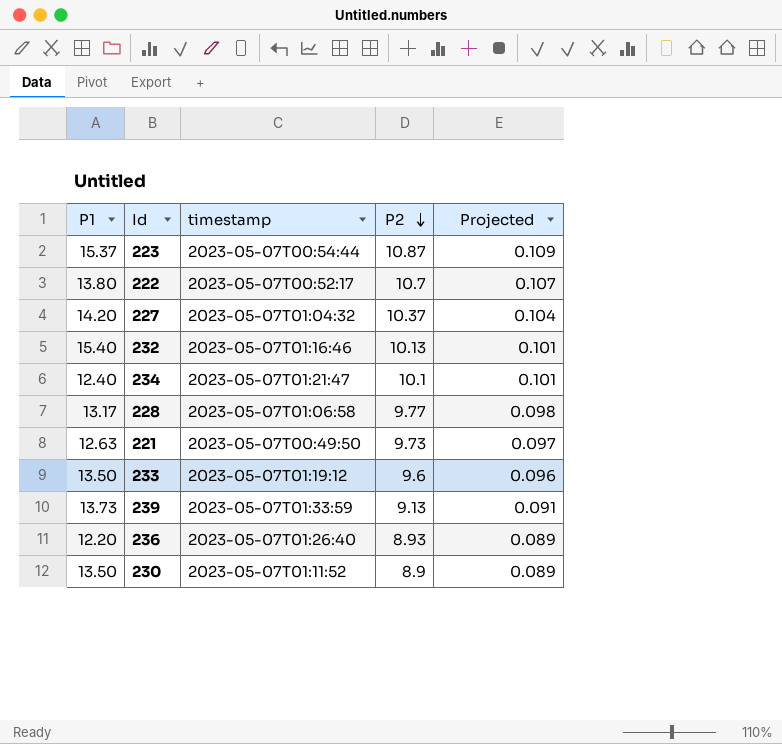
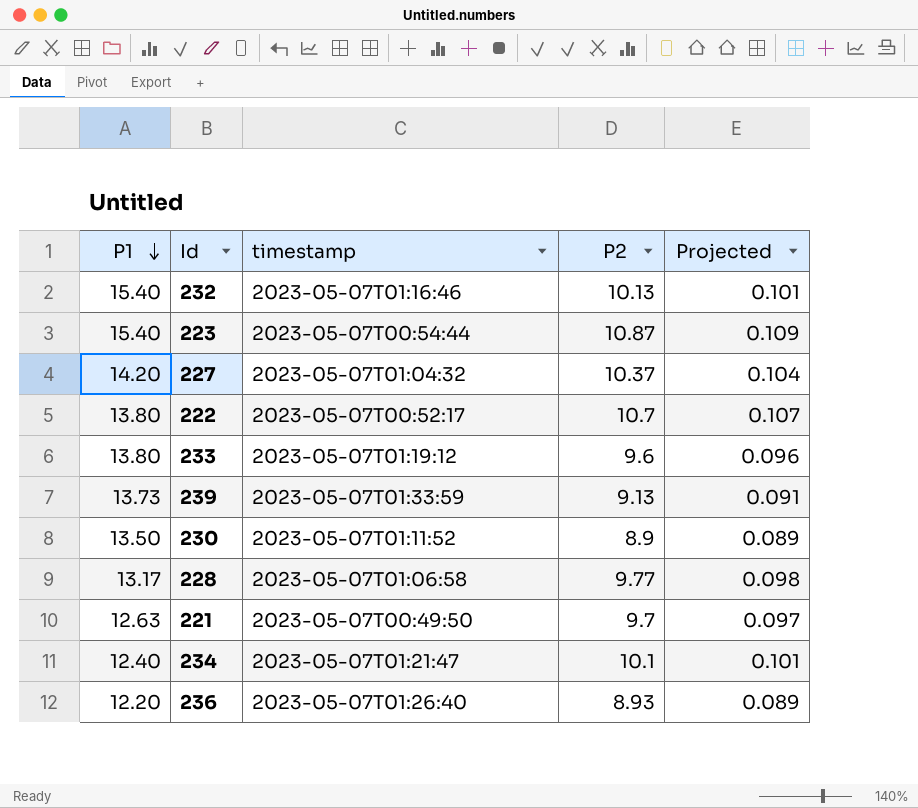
row order: P2 descending -> P1 descending
223 | P1: 15.37 -> 15.40
233 | P1: 13.50 -> 13.80
221 | P2: 9.73 -> 9.7

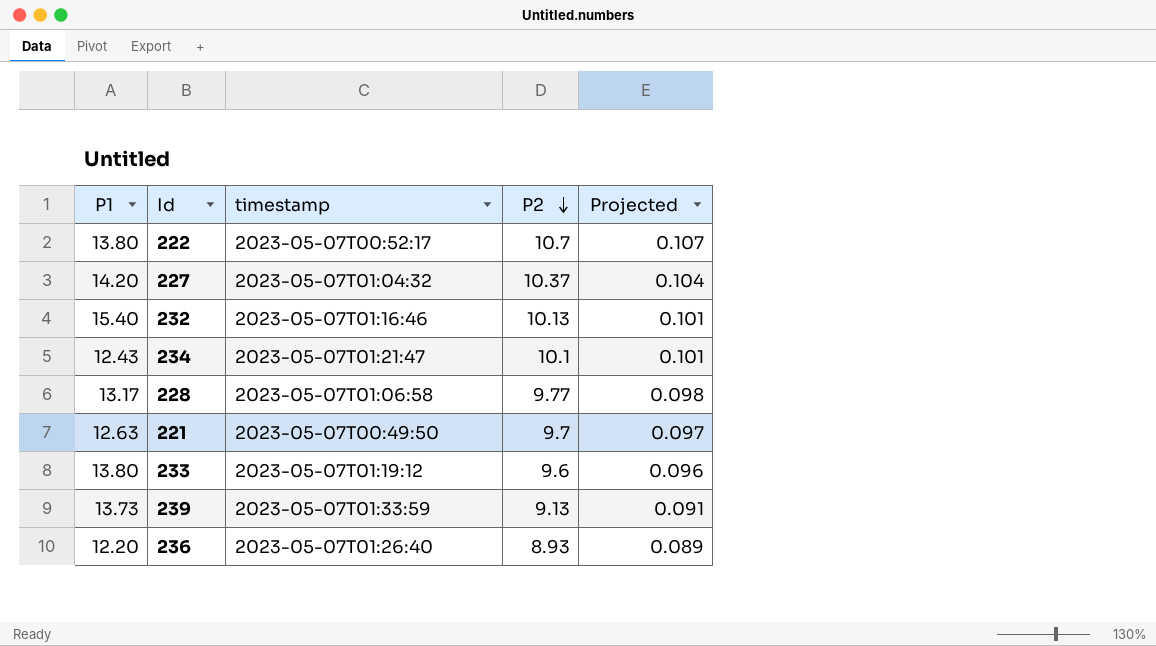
row order: P1 descending -> P2 descending
row 223: 15.40 | 2023-05-07T00:54:44 | 10.87 | 0.109 -> none
row 230: 13.50 | 2023-05-07T01:11:52 | 8.9 | 0.089 -> none
234 | P1: 12.40 -> 12.43

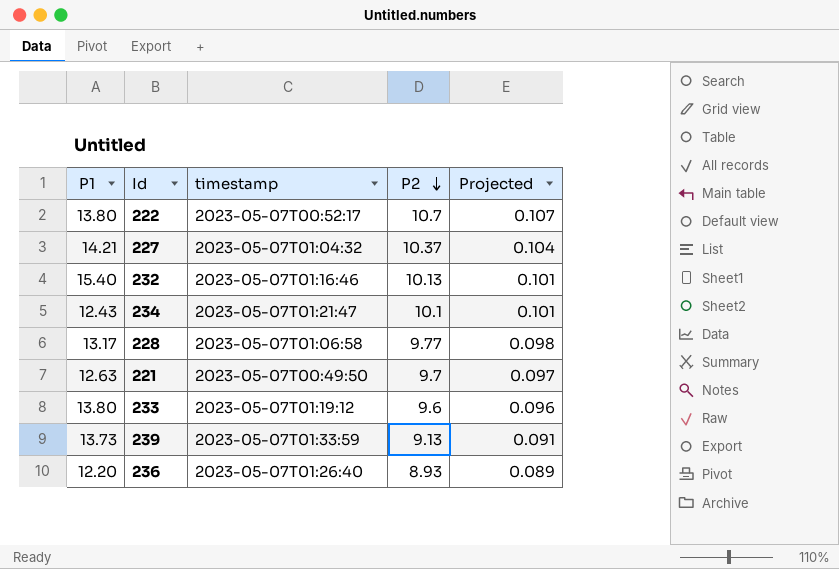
227 | P1: 14.20 -> 14.21

